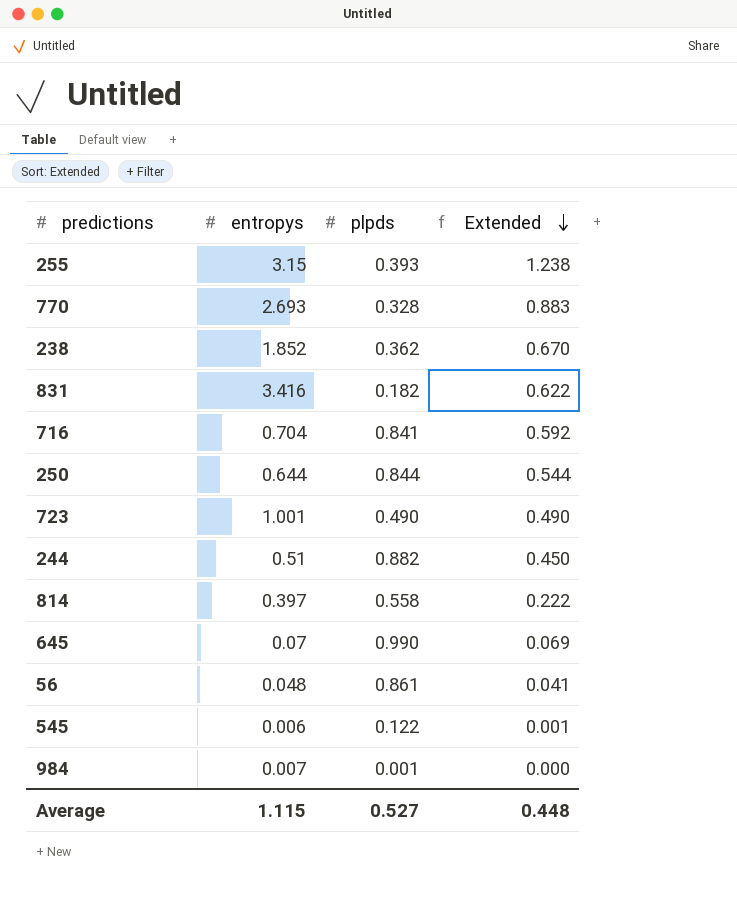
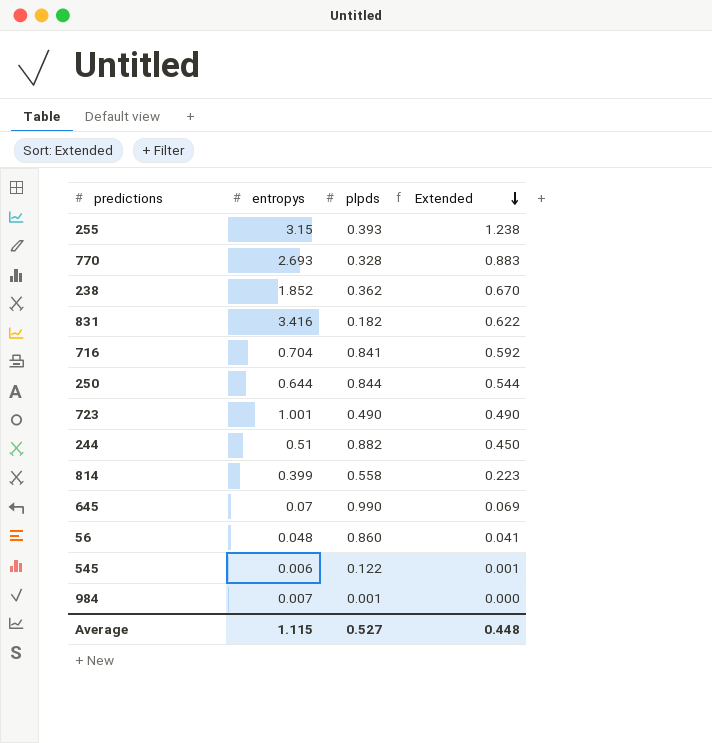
814 | entropys: 0.397 -> 0.399
814 | Extended: 0.222 -> 0.223
56 | plpds: 0.861 -> 0.860

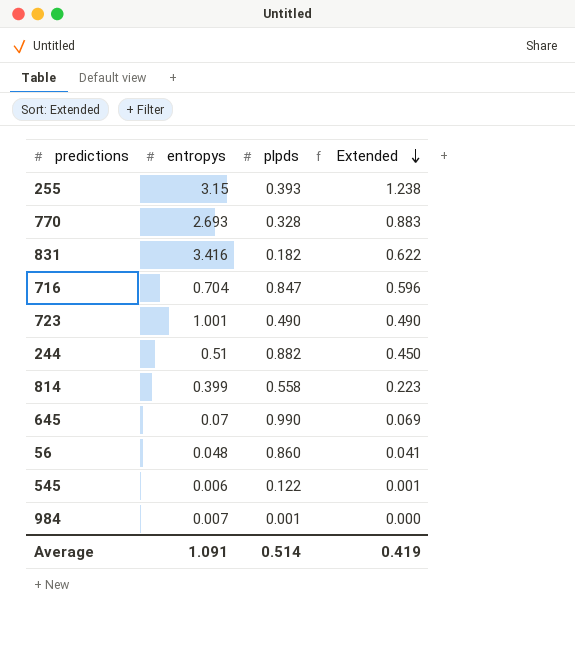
row 238: 1.852 | 0.362 | 0.670 -> none
row 250: 0.644 | 0.844 | 0.544 -> none
716 | plpds: 0.841 -> 0.847
716 | Extended: 0.592 -> 0.596
Average | entropys: 1.115 -> 1.091
Average | plpds: 0.527 -> 0.514
Average | Extended: 0.448 -> 0.419

